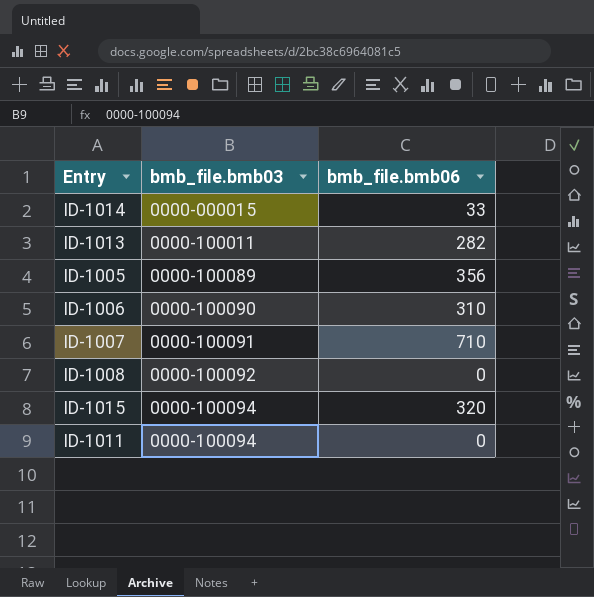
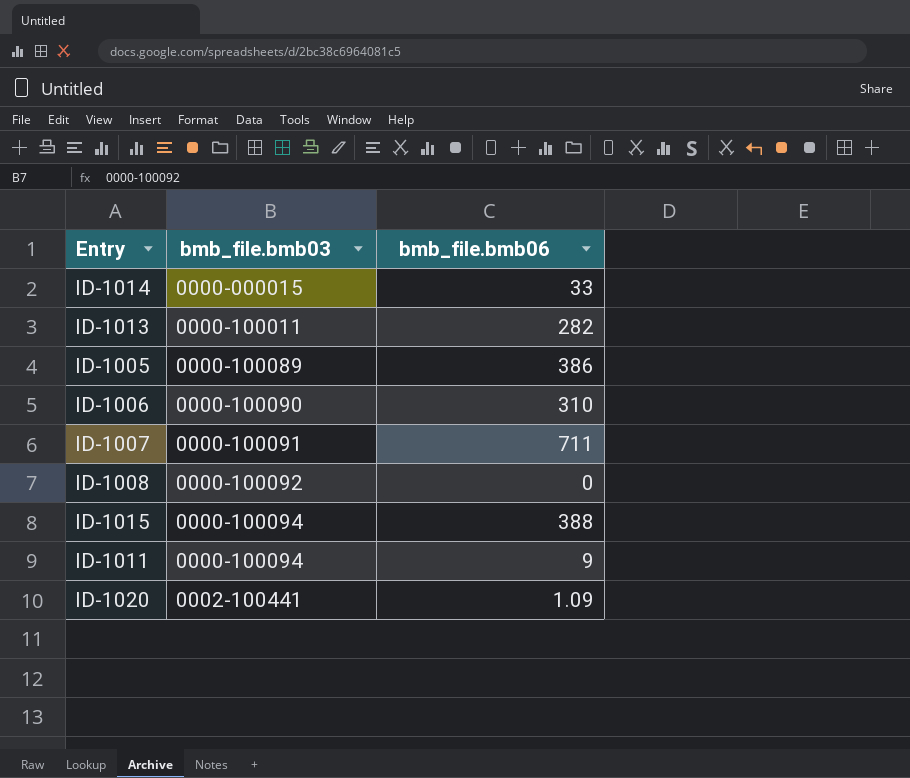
ID-1005 | bmb_file.bmb06: 356 -> 386
ID-1007 | bmb_file.bmb06: 710 -> 711
ID-1015 | bmb_file.bmb06: 320 -> 388
ID-1011 | bmb_file.bmb06: 0 -> 9
row ID-1020: none -> 0002-100441 | 1.09

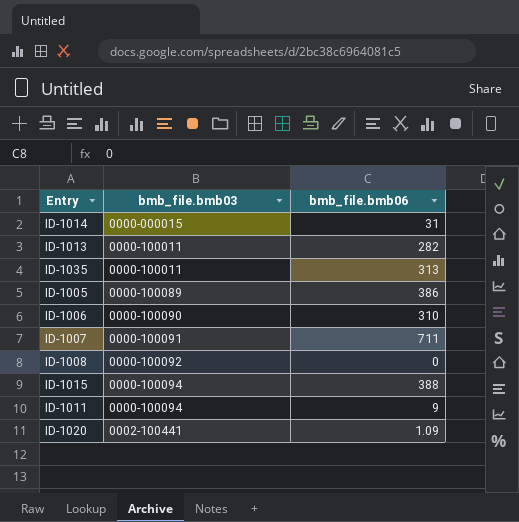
ID-1014 | bmb_file.bmb06: 33 -> 31
row ID-1035: none -> 0000-100011 | 313

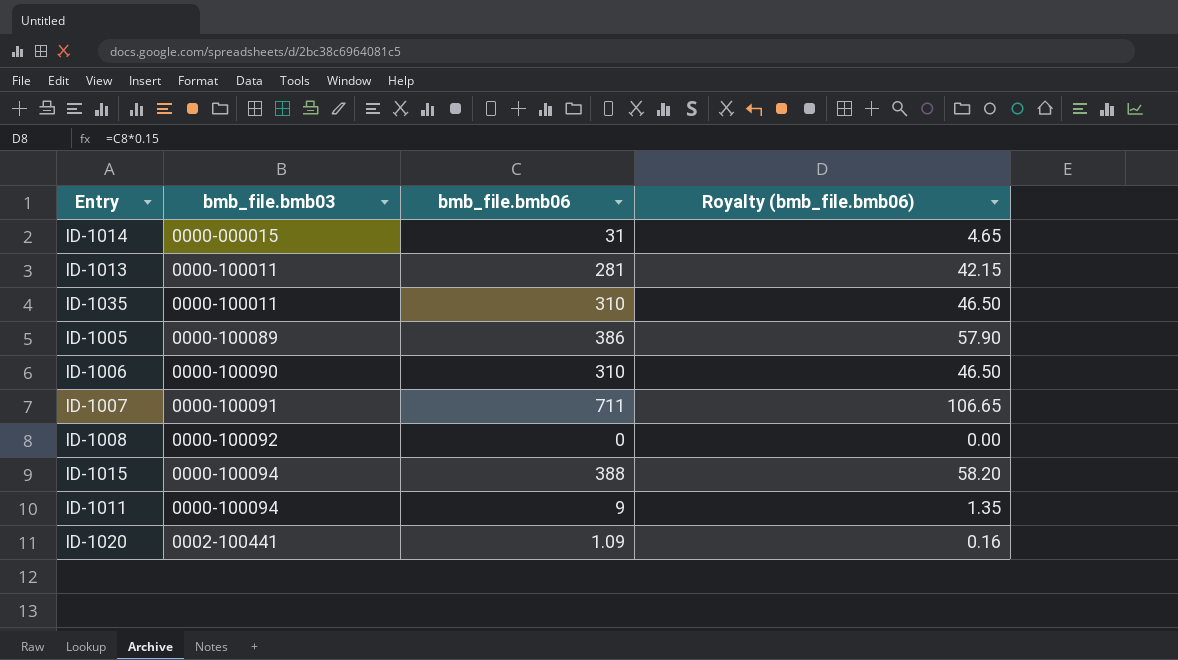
column Royalty (bmb_file.bmb06) | formula: none -> [bmb_file.bmb06] * 0.15
ID-1013 | bmb_file.bmb06: 282 -> 281
ID-1035 | bmb_file.bmb06: 313 -> 310

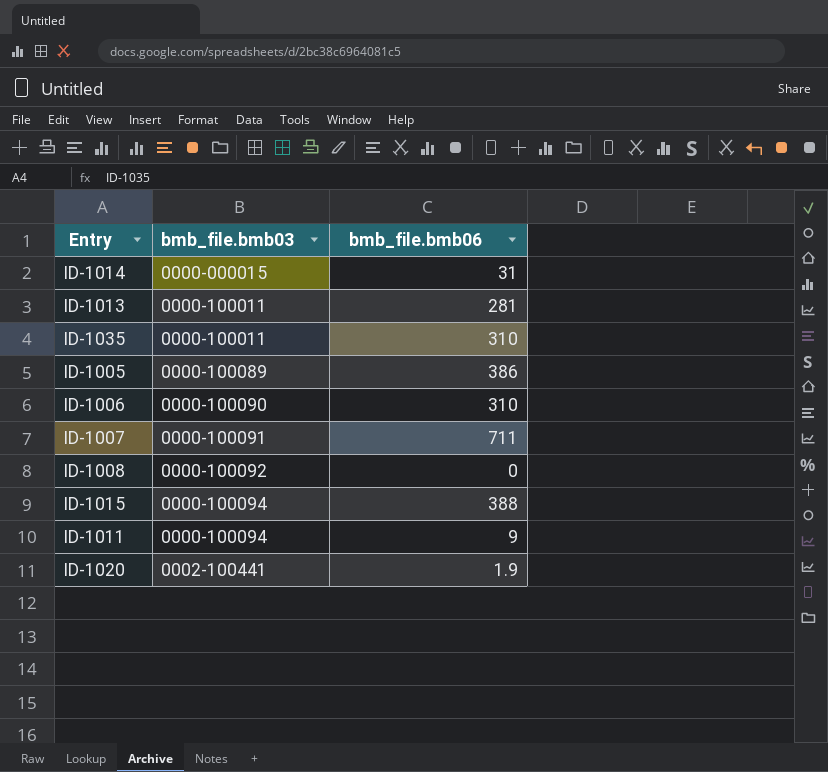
column Royalty (bmb_file.bmb06) | formula: [bmb_file.bmb06] * 0.15 -> none
ID-1020 | bmb_file.bmb06: 1.09 -> 1.9

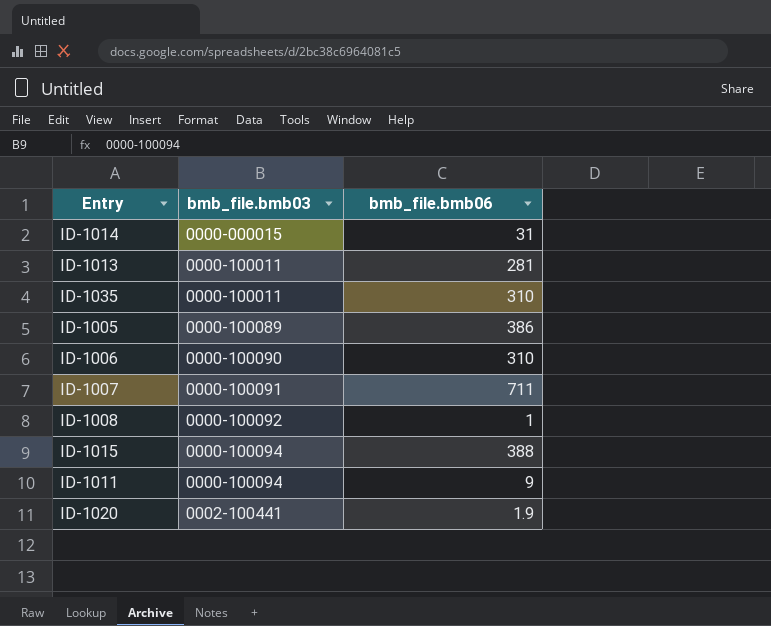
ID-1008 | bmb_file.bmb06: 0 -> 1

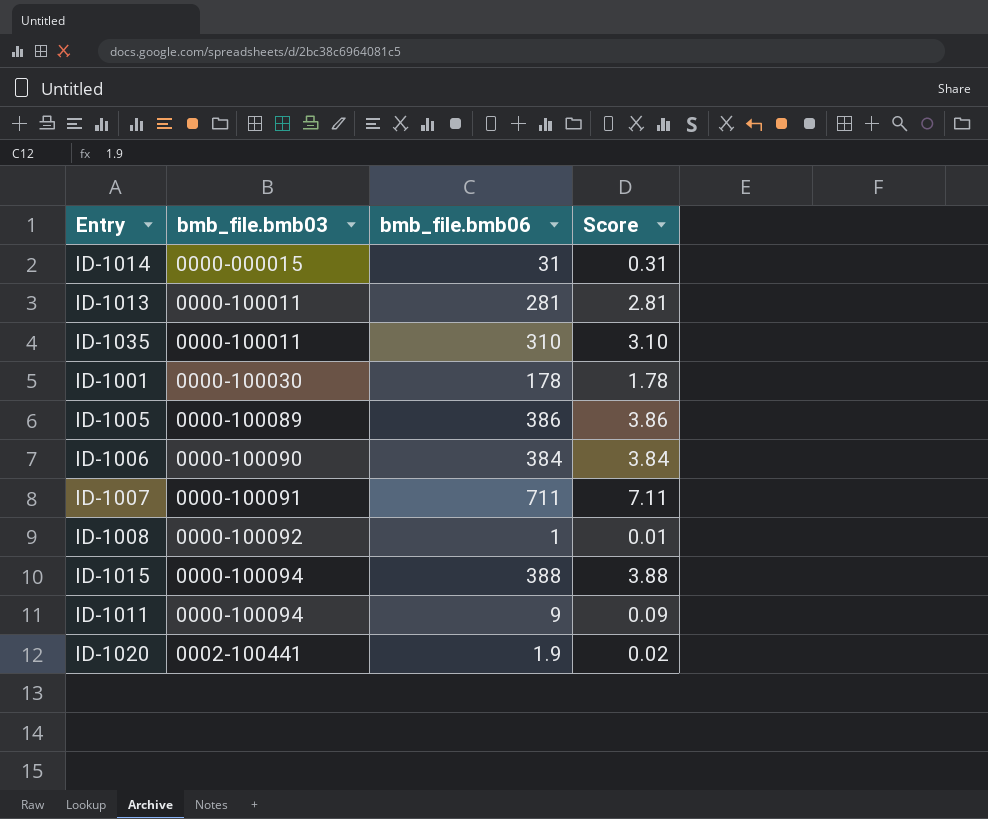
column Score | formula: none -> [bmb_file.bmb06] * 0.01
row ID-1001: none -> 0000-100030 | 178 | 1.78
ID-1006 | bmb_file.bmb06: 310 -> 384

